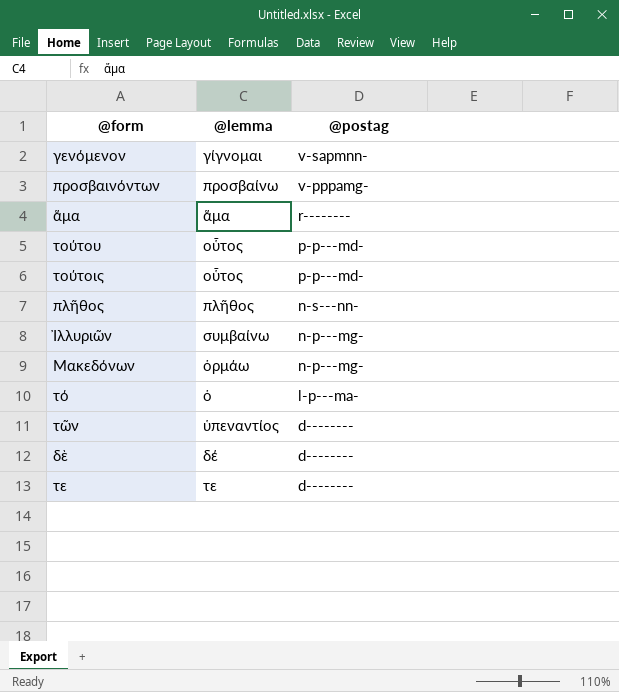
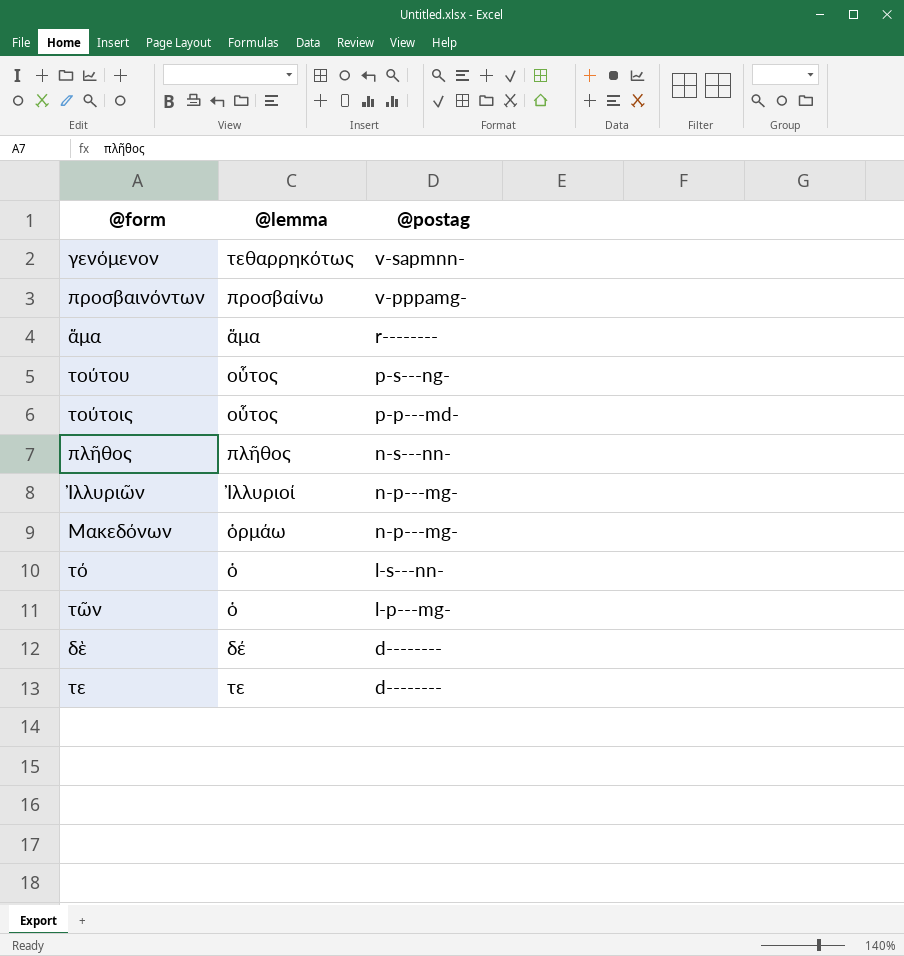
γενόμενον | @lemma: γίγνομαι -> τεθαρρηκότως
τούτου | @postag: p-p---md- -> p-s---ng-
Ἰλλυριῶν | @lemma: συμβαίνω -> Ἰλλυριοί
τό | @postag: l-p---ma- -> l-s---nn-
τῶν | @lemma: ὑπεναντίος -> ὁ
τῶν | @postag: d-------- -> l-p---mg-

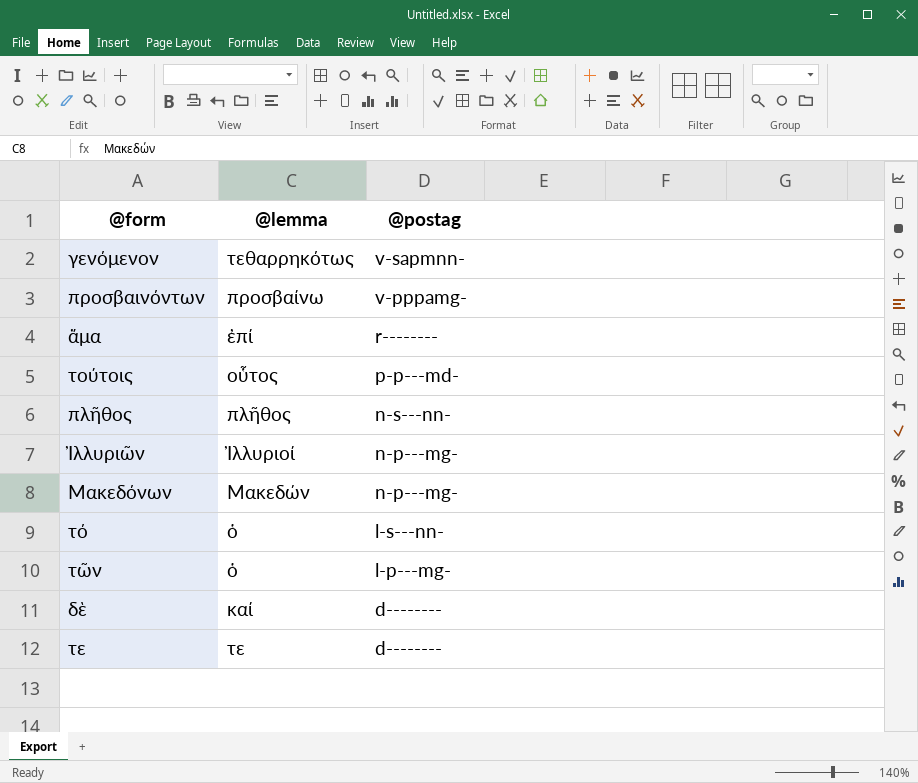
row τούτου: οὗτος | p-s---ng- -> none
ἅμα | @lemma: ἅμα -> ἐπί
Μακεδόνων | @lemma: ὁρμάω -> Μακεδών
δὲ | @lemma: δέ -> καί

